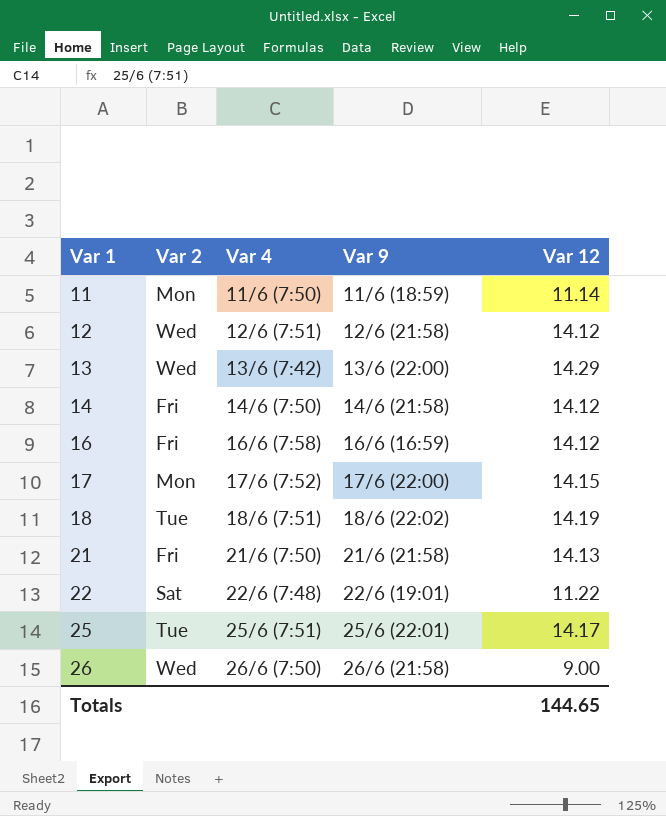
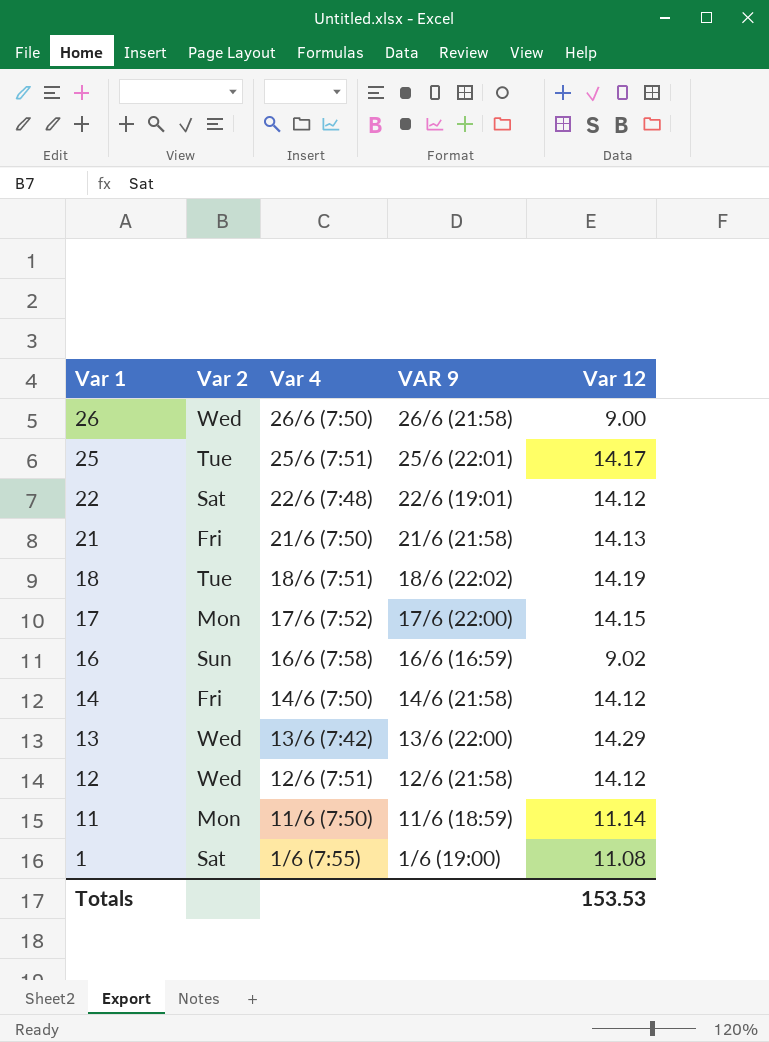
row order: Var 1 ascending -> Var 1 descending
column name: Var 9 -> VAR 9
22 | Var 12: 11.22 -> 14.12
16 | Var 2: Fri -> Sun
16 | Var 12: 14.12 -> 9.02
row 1: none -> Sat | 1/6 (7:55) | 1/6 (19:00) | 11.08
Totals | Var 12: 144.65 -> 153.53

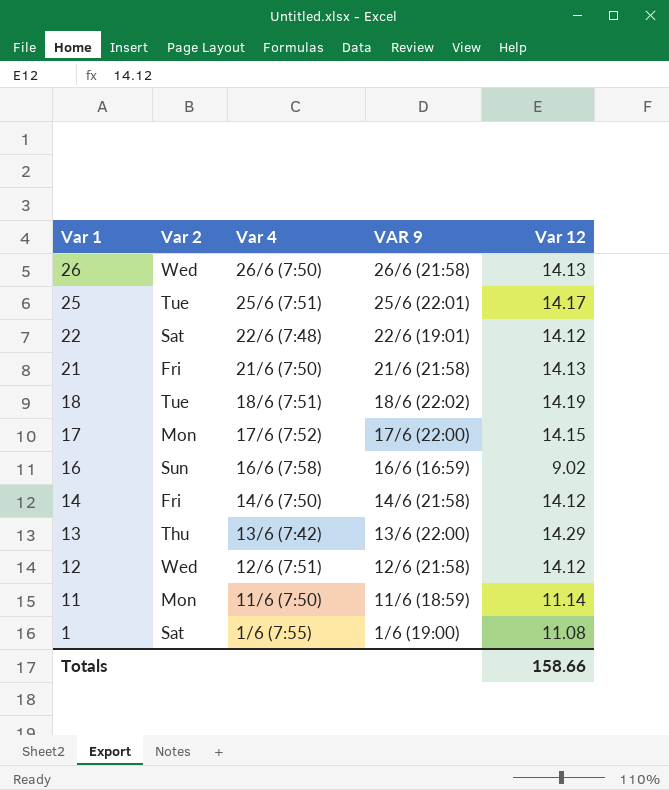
26 | Var 12: 9.00 -> 14.13
13 | Var 2: Wed -> Thu
Totals | Var 12: 153.53 -> 158.66

